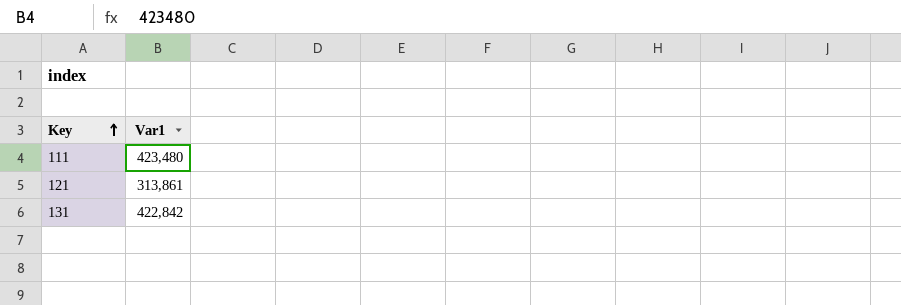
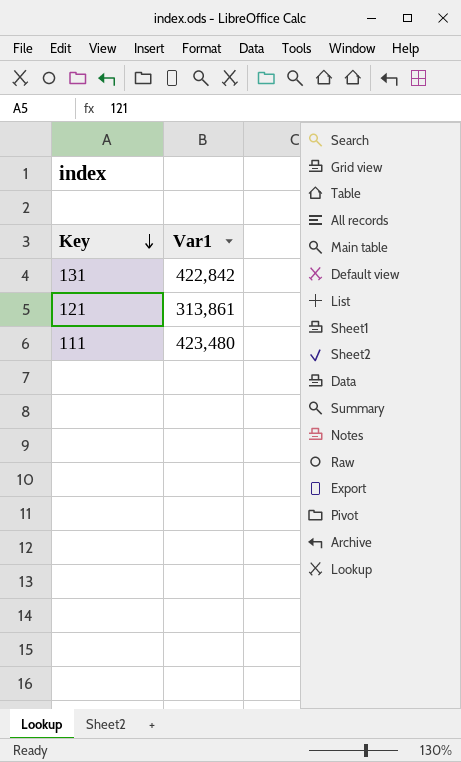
row order: Key ascending -> Key descending

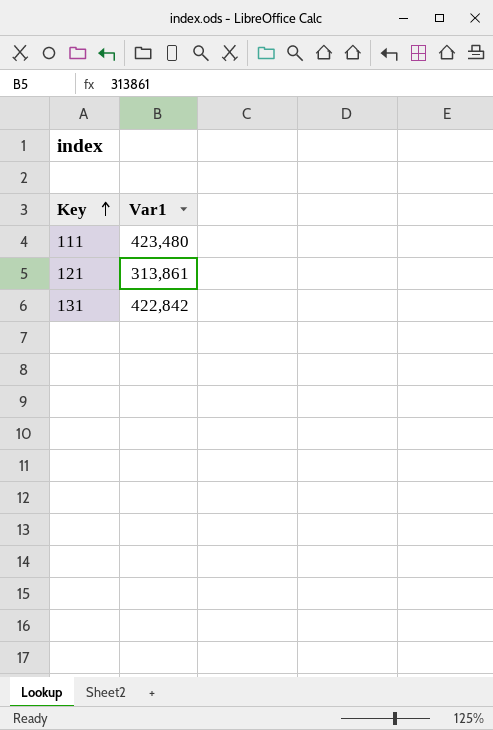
row order: Key descending -> Key ascending

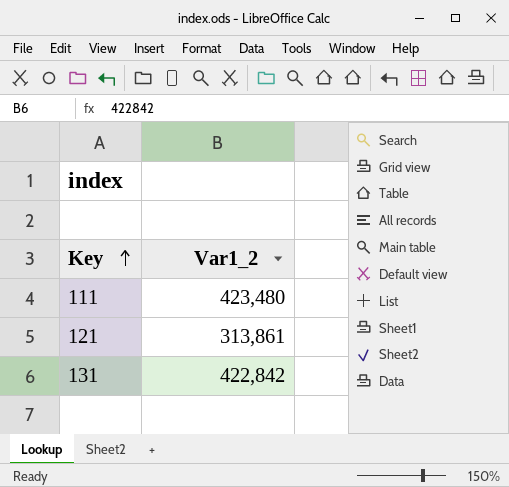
column name: Var1 -> Var1_2

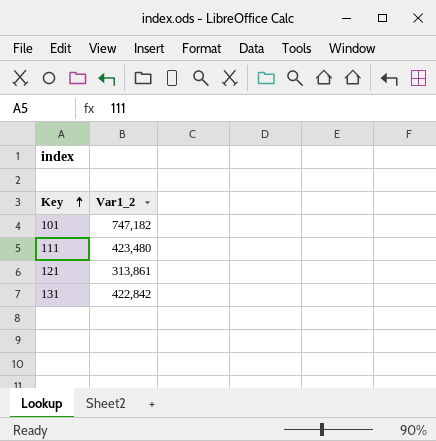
row 101: none -> 747,182

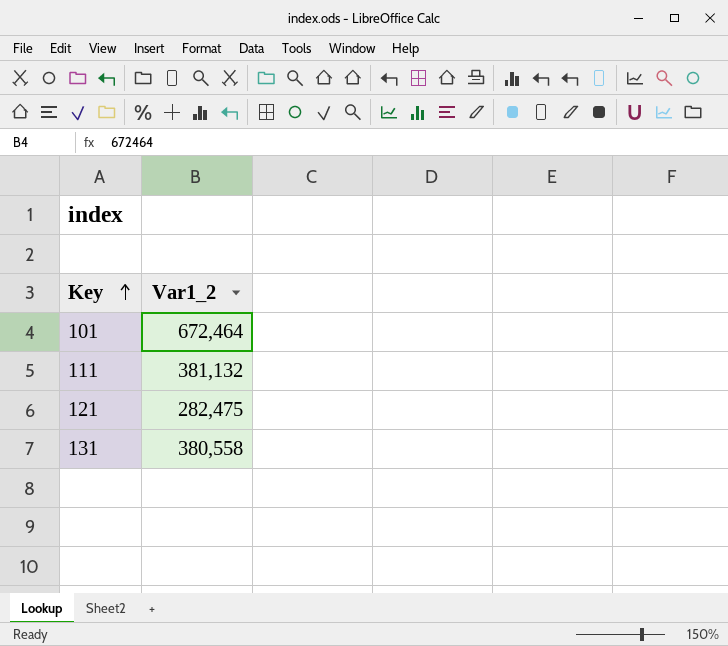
101 | Var1_2: 747,182 -> 672,464
111 | Var1_2: 423,480 -> 381,132
121 | Var1_2: 313,861 -> 282,475
131 | Var1_2: 422,842 -> 380,558

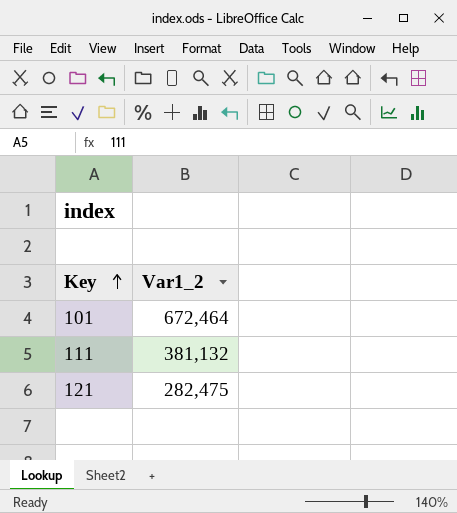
row 131: 380,558 -> none

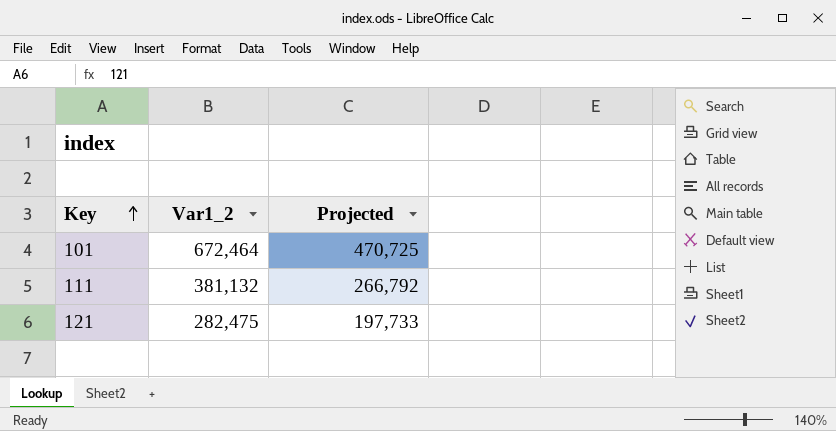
column Projected | formula: none -> [Var1_2] * 0.7

